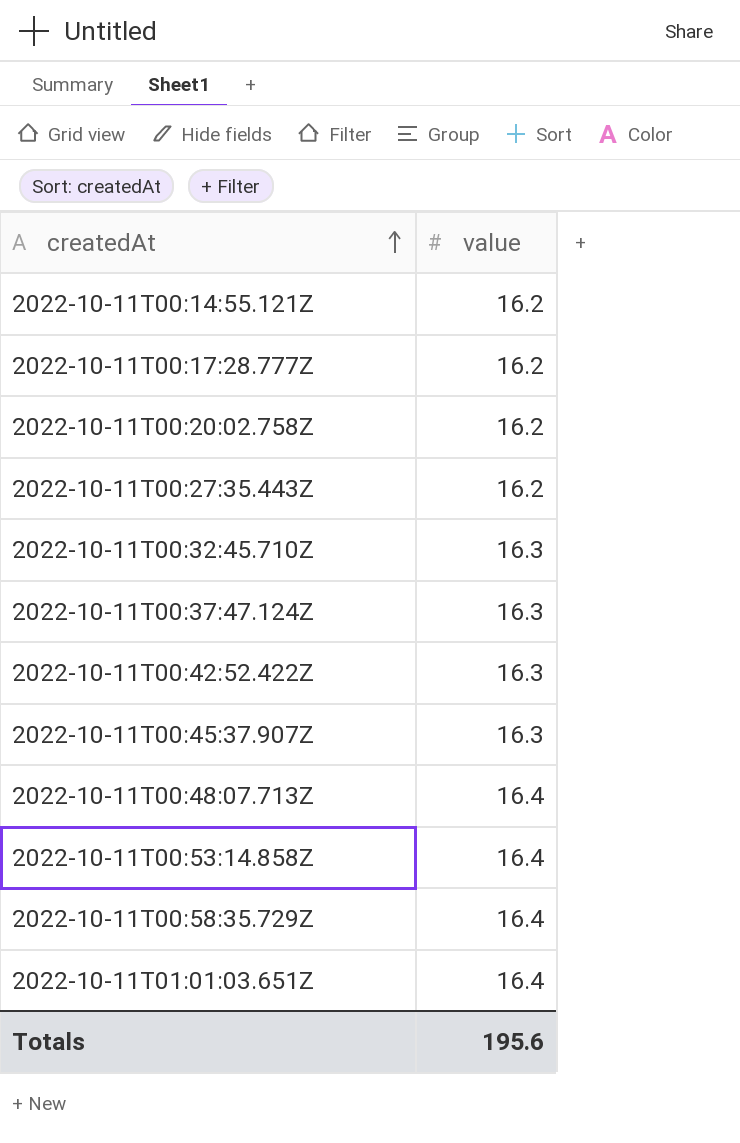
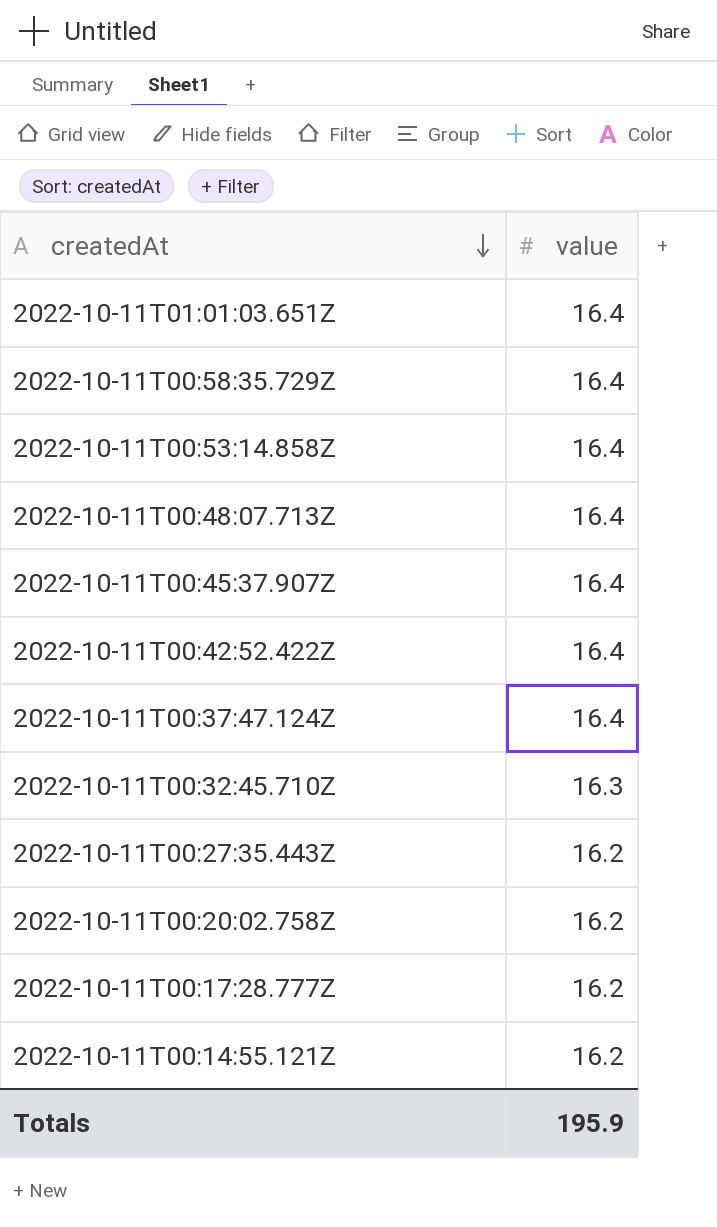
row order: createdAt ascending -> createdAt descending
2022-10-11T00:45:37.907Z | value: 16.3 -> 16.4
2022-10-11T00:42:52.422Z | value: 16.3 -> 16.4
2022-10-11T00:37:47.124Z | value: 16.3 -> 16.4
Totals | value: 195.6 -> 195.9

